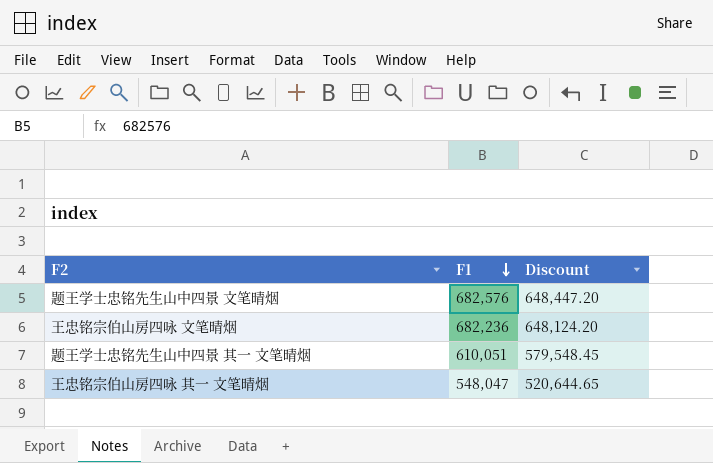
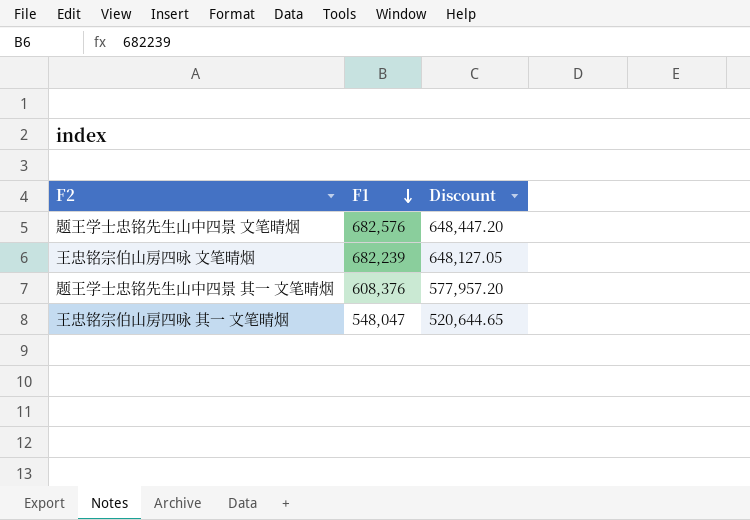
王忠铭宗伯山房四咏 文笔晴烟 | F1: 682,236 -> 682,239
王忠铭宗伯山房四咏 文笔晴烟 | Discount: 648,124.20 -> 648,127.05
题王学士忠铭先生山中四景 其一 文笔晴烟 | F1: 610,051 -> 608,376
题王学士忠铭先生山中四景 其一 文笔晴烟 | Discount: 579,548.45 -> 577,957.20

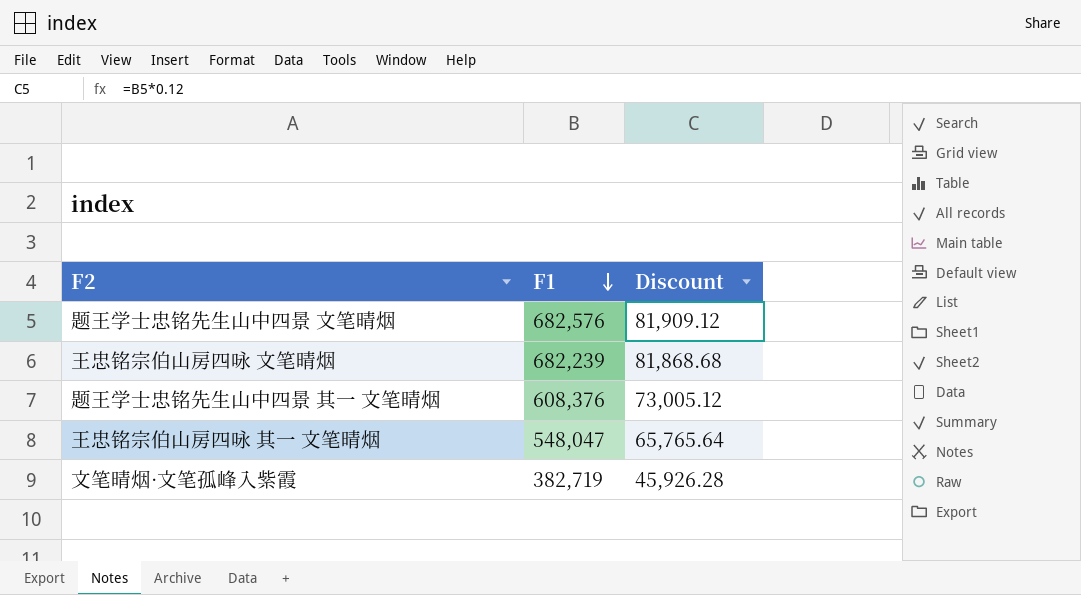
column Discount | formula: [F1] * 0.95 -> [F1] * 0.12
row 文笔晴烟·文笔孤峰入紫霞: none -> 382,719 | 45,926.28

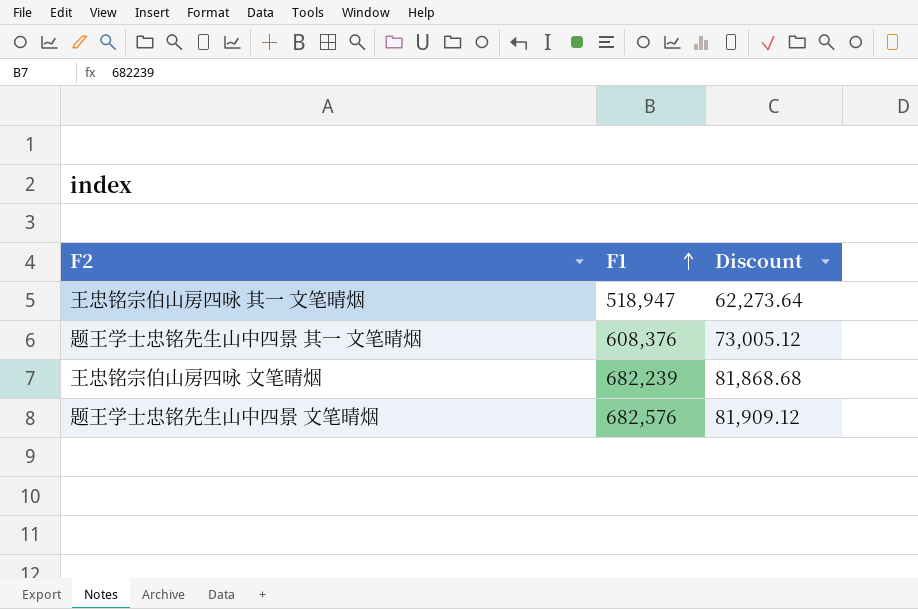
row order: F1 descending -> F1 ascending
row 文笔晴烟·文笔孤峰入紫霞: 382,719 | 45,926.28 -> none
王忠铭宗伯山房四咏 其一 文笔晴烟 | F1: 548,047 -> 518,947
王忠铭宗伯山房四咏 其一 文笔晴烟 | Discount: 65,765.64 -> 62,273.64

